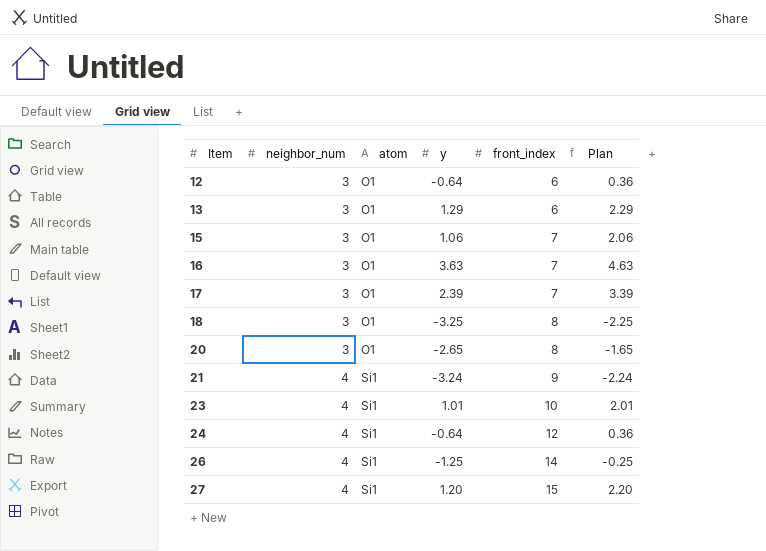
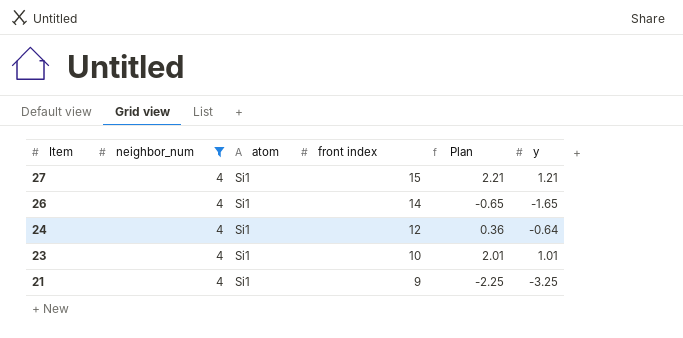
filter: none -> neighbor_num = 4
row order: Item ascending -> Item descending
column name: front_index -> front index
column y | position: 4 -> 6
27 | Plan: 2.20 -> 2.21
27 | y: 1.20 -> 1.21
26 | Plan: -0.25 -> -0.65
26 | y: -1.25 -> -1.65
21 | Plan: -2.24 -> -2.25
21 | y: -3.24 -> -3.25

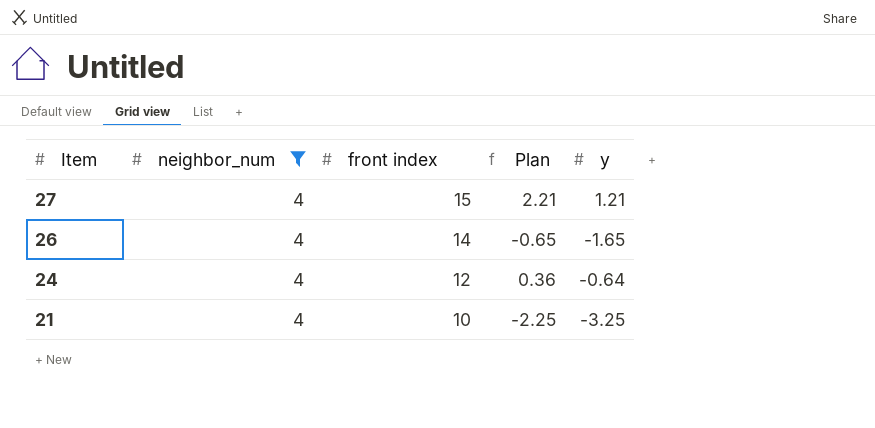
column atom | position: 3 -> none
row 23: 4 | Si1 | 10 | 2.01 | 1.01 -> none
21 | front index: 9 -> 10

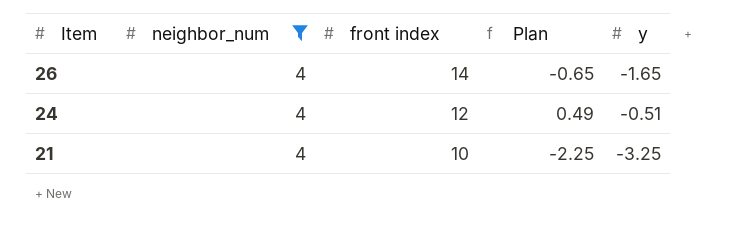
row 27: 4 | 15 | 2.21 | 1.21 -> none
24 | Plan: 0.36 -> 0.49
24 | y: -0.64 -> -0.51

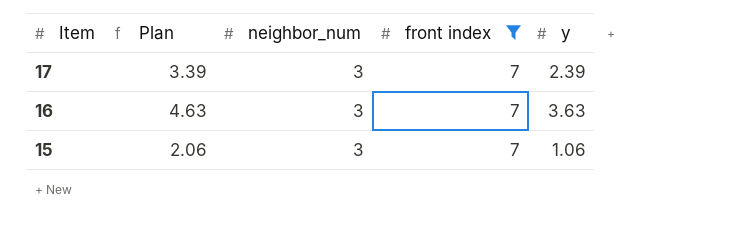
filter: neighbor_num = 4 -> front index = 7
column Plan | position: 4 -> 2

